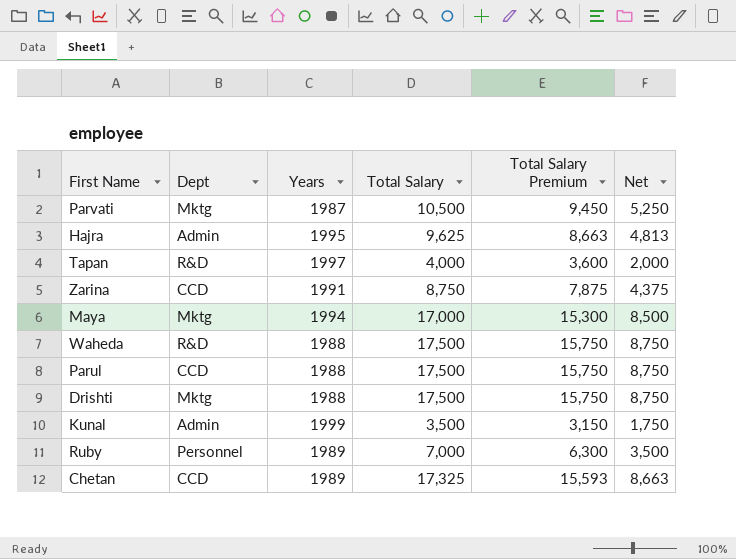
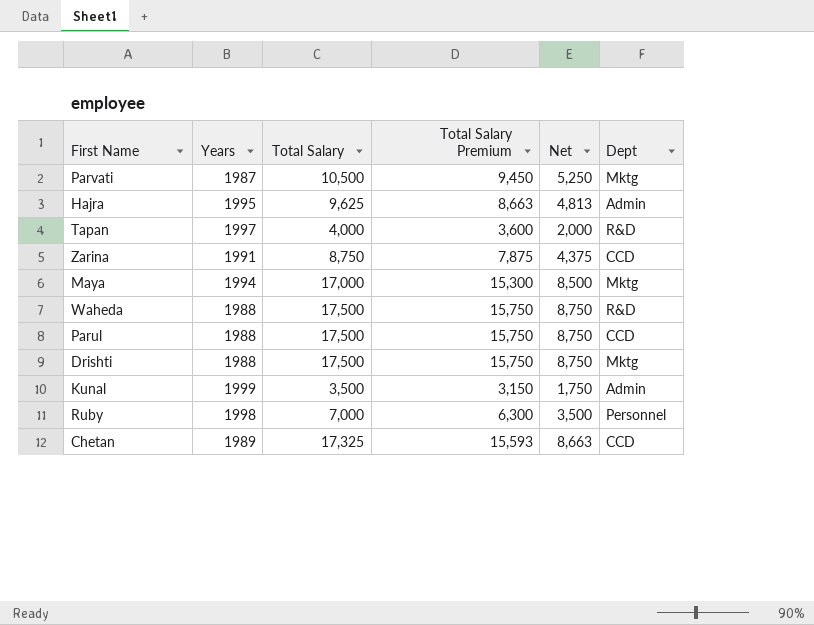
column Dept | position: 2 -> 6
Ruby | Years: 1989 -> 1998

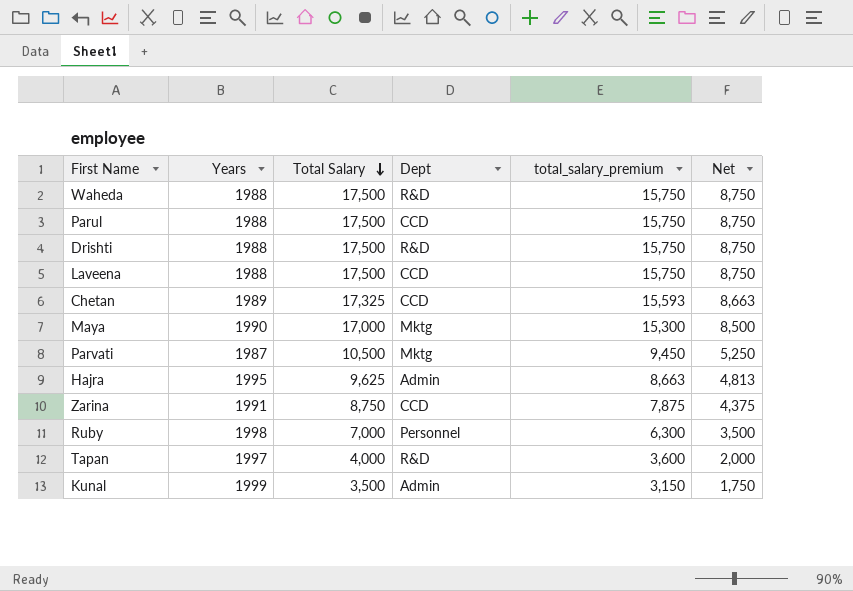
row order: none -> Total Salary descending
column Dept | position: 6 -> 4
column name: Total Salary Premium -> total_salary_premium
Drishti | Dept: Mktg -> R&D
row Laveena: none -> 1988 | 17,500 | CCD | 15,750 | 8,750
Maya | Years: 1994 -> 1990

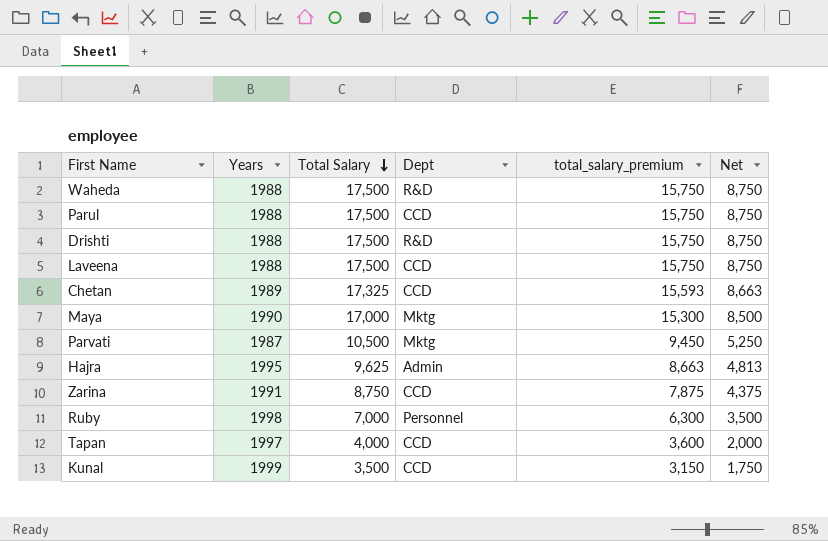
Tapan | Dept: R&D -> CCD
Kunal | Dept: Admin -> CCD

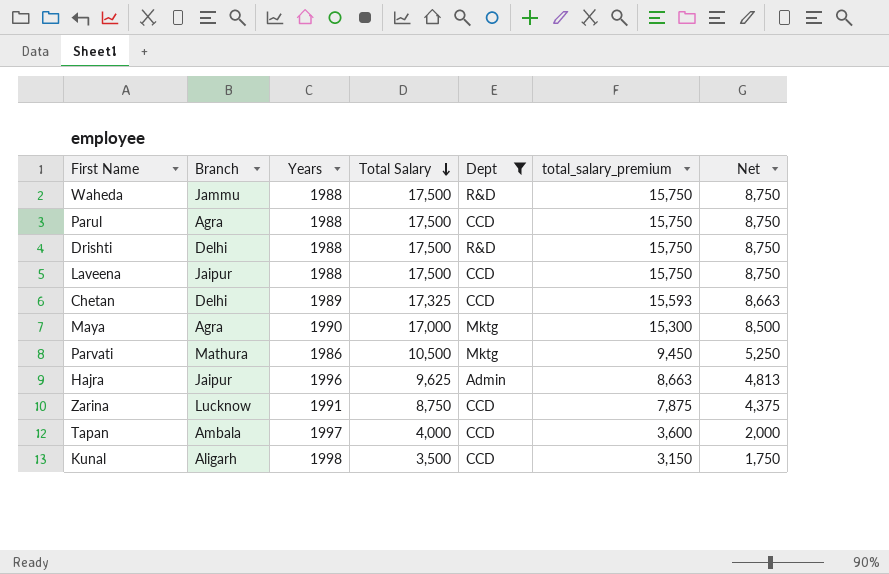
filter: none -> Dept != Personnel
column Branch | position: none -> 2
Parvati | Years: 1987 -> 1986
Hajra | Years: 1995 -> 1996
Kunal | Years: 1999 -> 1998

